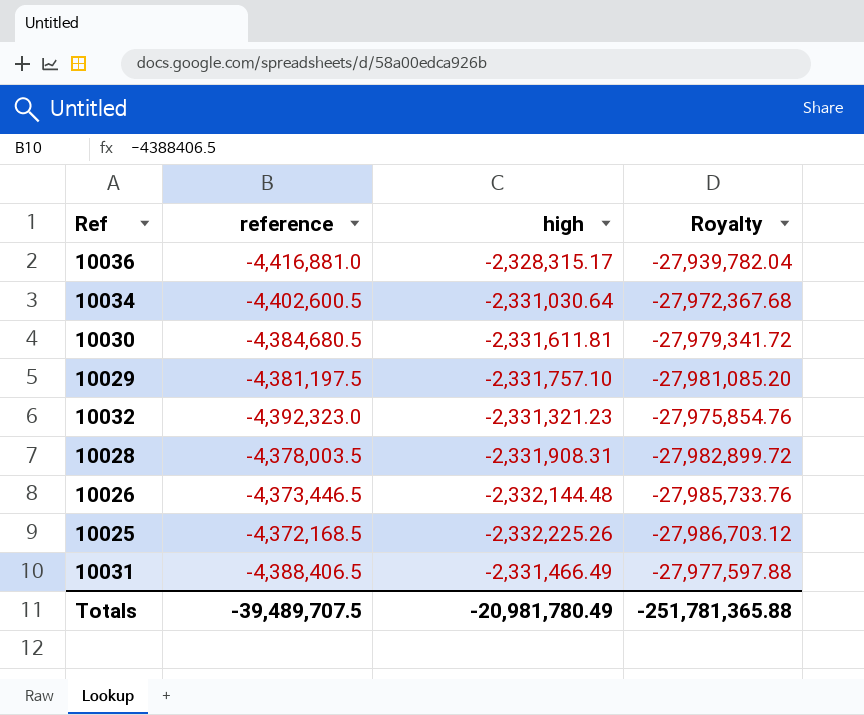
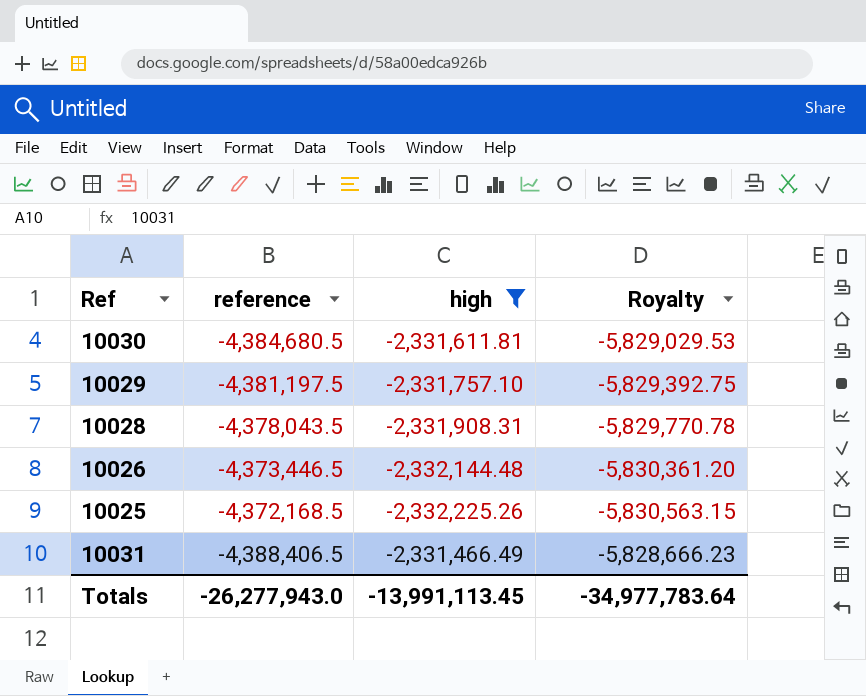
filter: none -> high <= -2,331,466.49
column Royalty | formula: [high] * 12 -> [high] * 2.5
10028 | reference: -4,378,003.5 -> -4,378,043.5
Totals | reference: -39,489,707.5 -> -26,277,943.0
Totals | high: -20,981,780.49 -> -13,991,113.45
Totals | Royalty: -251,781,365.88 -> -34,977,783.64

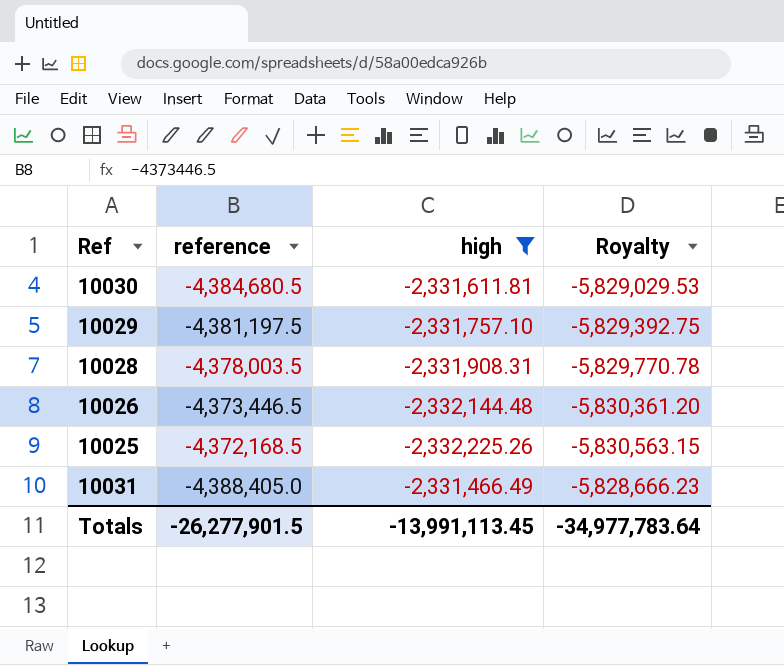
10028 | reference: -4,378,043.5 -> -4,378,003.5
10031 | reference: -4,388,406.5 -> -4,388,405.0
Totals | reference: -26,277,943.0 -> -26,277,901.5

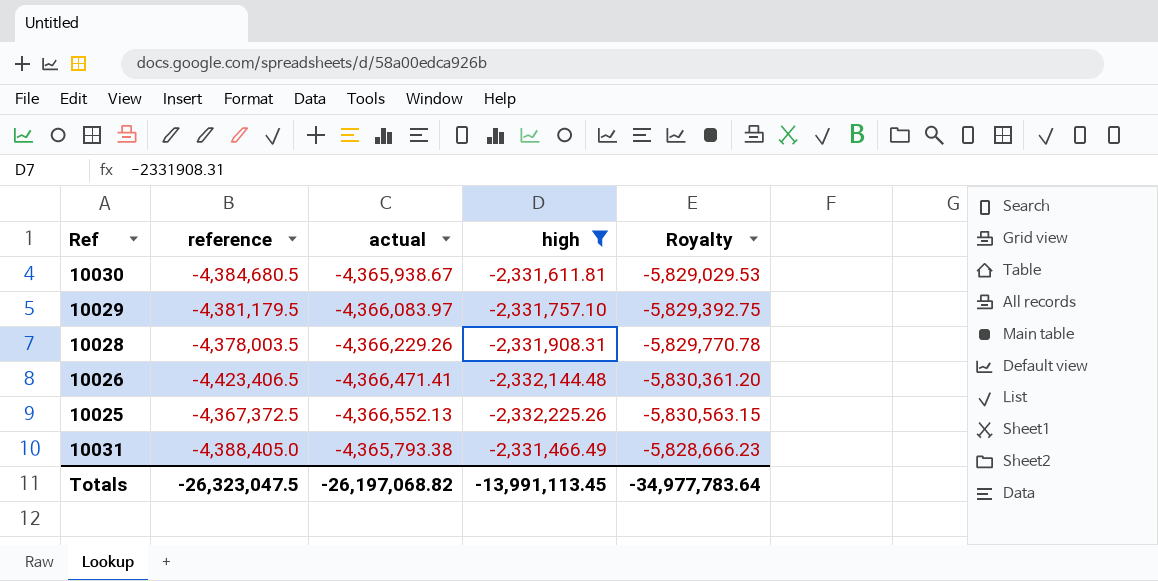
column actual | position: none -> 3
10029 | reference: -4,381,197.5 -> -4,381,179.5
10026 | reference: -4,373,446.5 -> -4,423,406.5
10025 | reference: -4,372,168.5 -> -4,367,372.5
Totals | reference: -26,277,901.5 -> -26,323,047.5

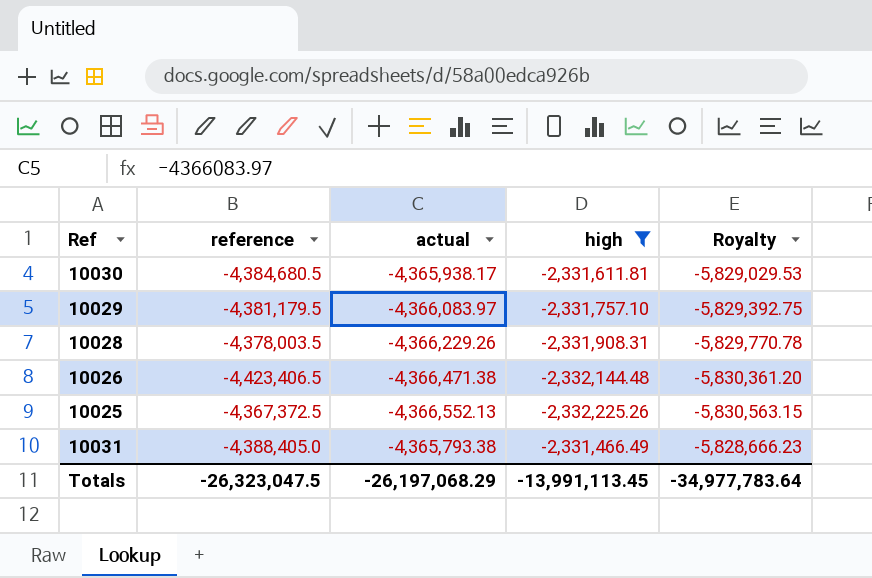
10030 | actual: -4,365,938.67 -> -4,365,938.17
10026 | actual: -4,366,471.41 -> -4,366,471.38
Totals | actual: -26,197,068.82 -> -26,197,068.29

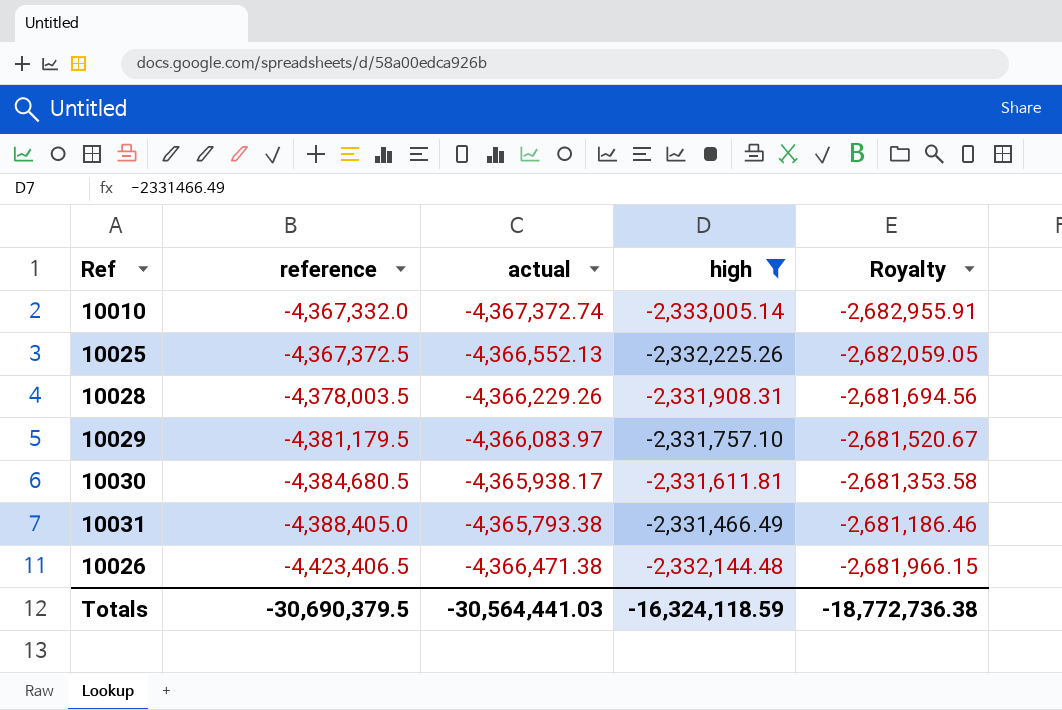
row order: none -> reference descending
column Royalty | formula: [high] * 2.5 -> [high] * 1.15
row 10010: none -> -4,367,332.0 | -4,367,372.74 | -2,333,005.14 | -2,682,955.91
Totals | reference: -26,323,047.5 -> -30,690,379.5
Totals | actual: -26,197,068.29 -> -30,564,441.03
Totals | high: -13,991,113.45 -> -16,324,118.59
Totals | Royalty: -34,977,783.64 -> -18,772,736.38

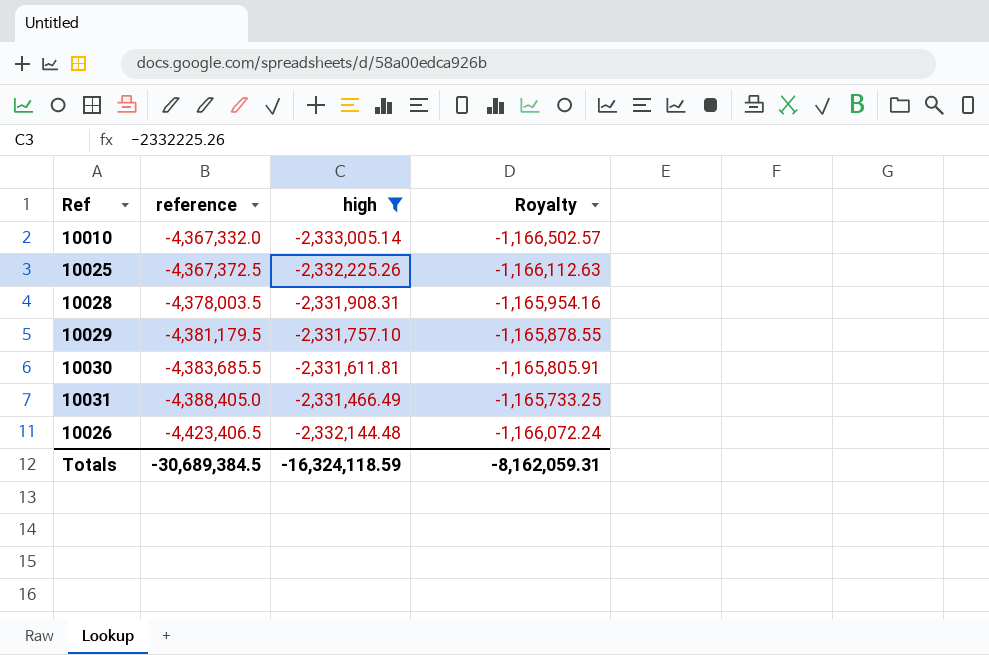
column actual | position: 3 -> none
column Royalty | formula: [high] * 1.15 -> [high] * 0.5
10030 | reference: -4,384,680.5 -> -4,383,685.5
Totals | reference: -30,690,379.5 -> -30,689,384.5
Totals | Royalty: -18,772,736.38 -> -8,162,059.31

